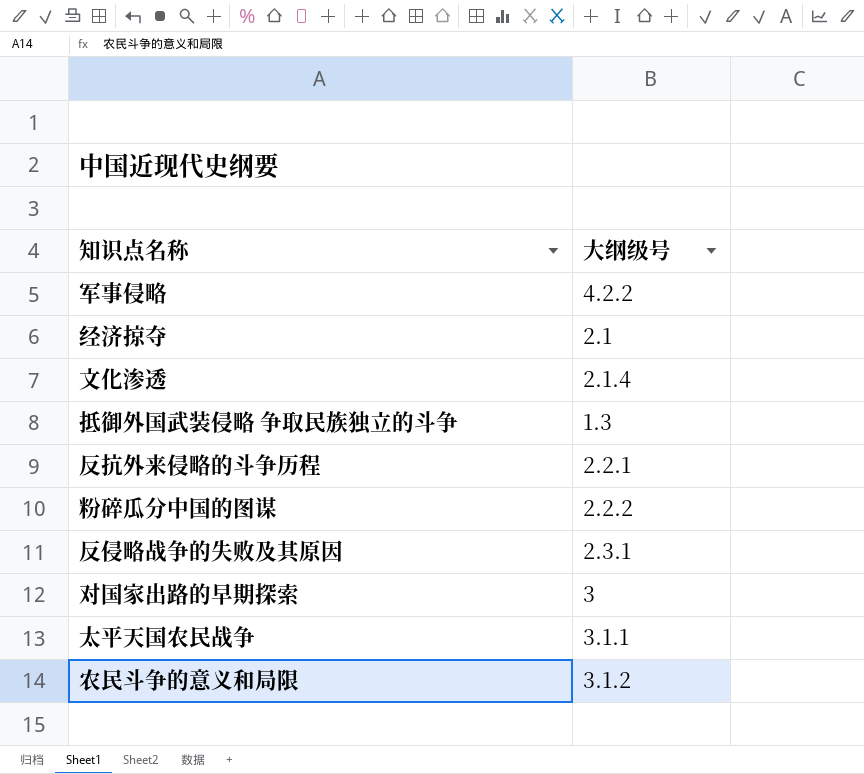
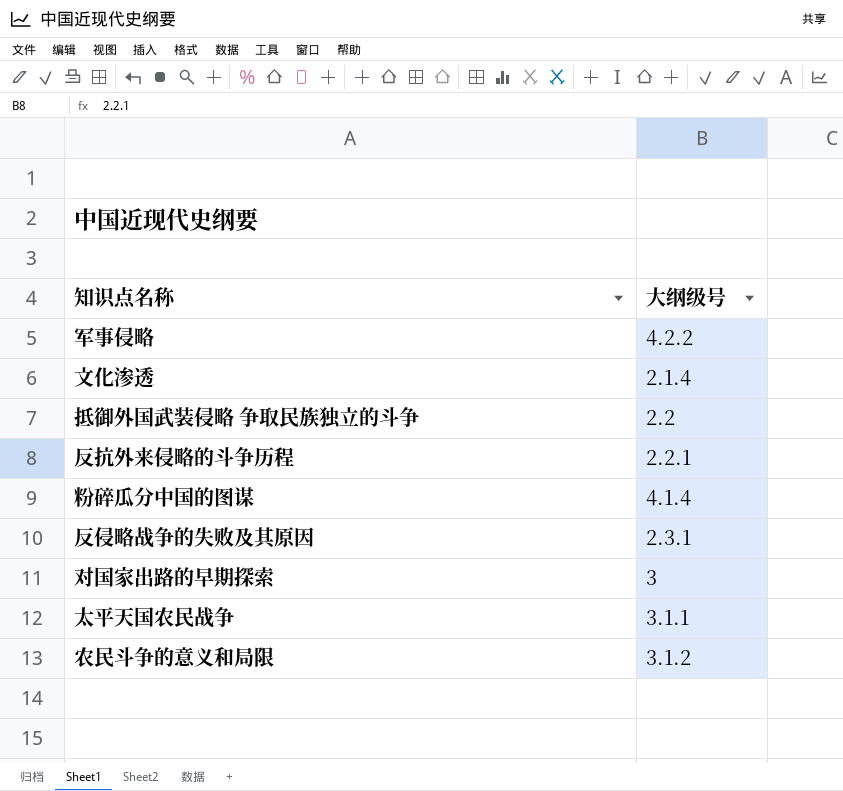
row 经济掠夺: 2.1 -> none
抵御外国武装侵略 争取民族独立的斗争 | 大纲级号: 1.3 -> 2.2
粉碎瓜分中国的图谋 | 大纲级号: 2.2.2 -> 4.1.4

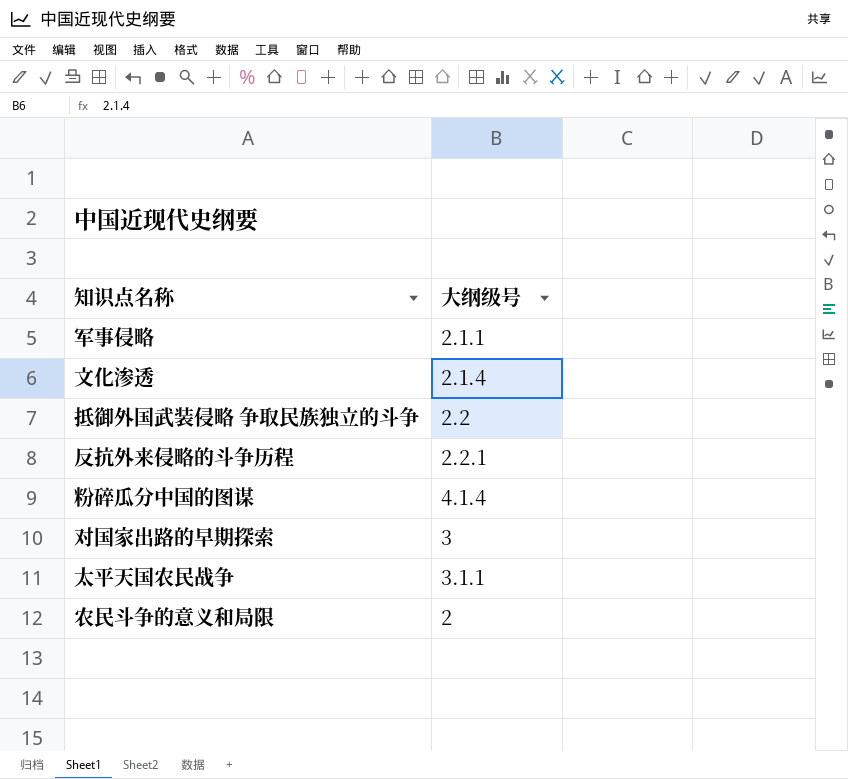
row 反侵略战争的失败及其原因: 2.3.1 -> none
军事侵略 | 大纲级号: 4.2.2 -> 2.1.1
农民斗争的意义和局限 | 大纲级号: 3.1.2 -> 2

